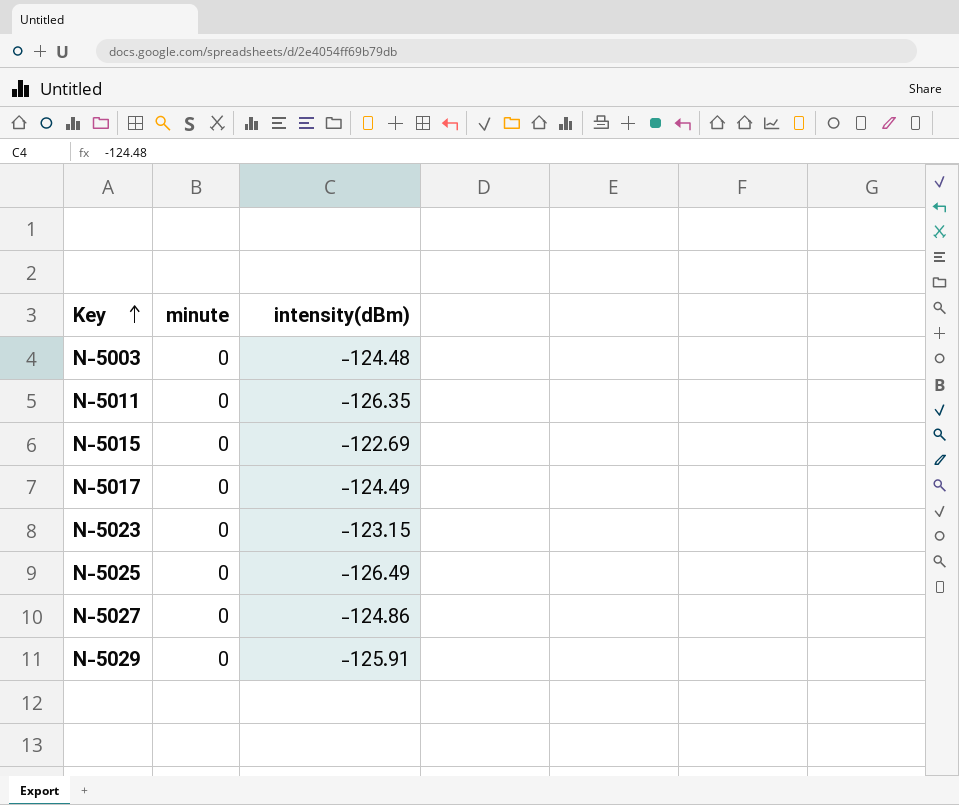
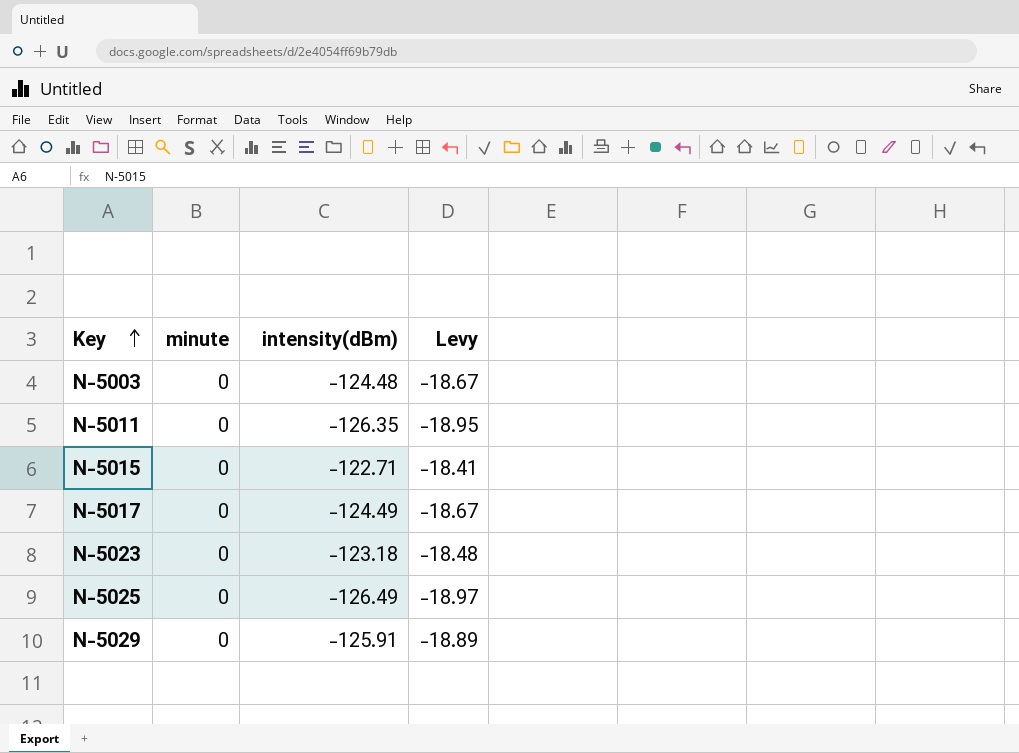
column Levy | formula: none -> [intensity(dBm)] * 0.15
row N-5027: 0 | -124.86 -> none
N-5015 | intensity(dBm): -122.69 -> -122.71
N-5023 | intensity(dBm): -123.15 -> -123.18

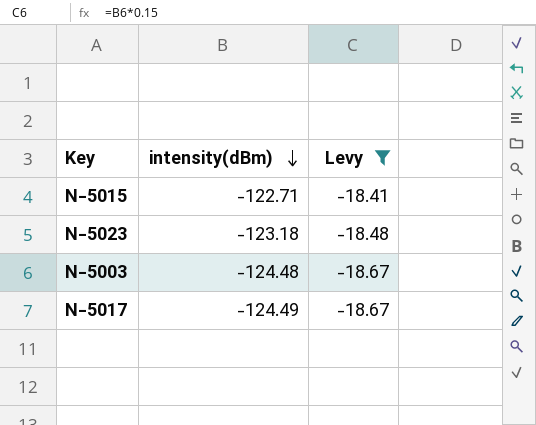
filter: none -> Levy >= -18.67
row order: Key ascending -> intensity(dBm) descending
column minute | position: 2 -> none

